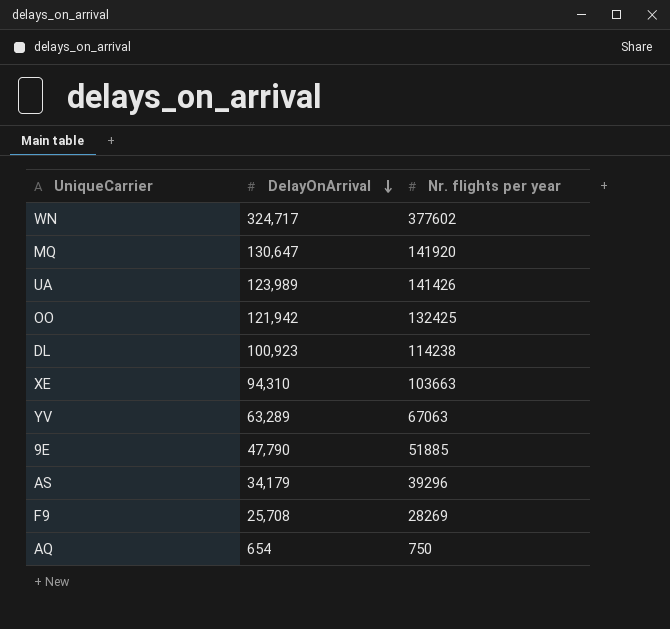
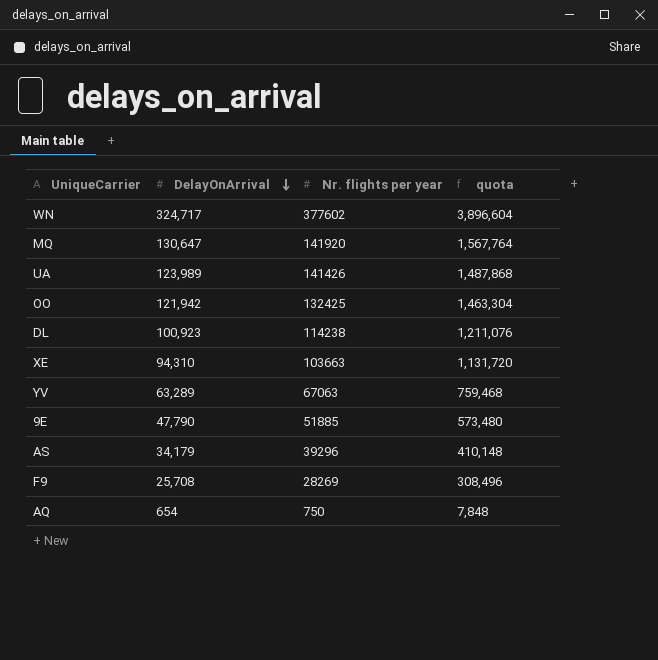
column quota | formula: none -> [DelayOnArrival] * 12

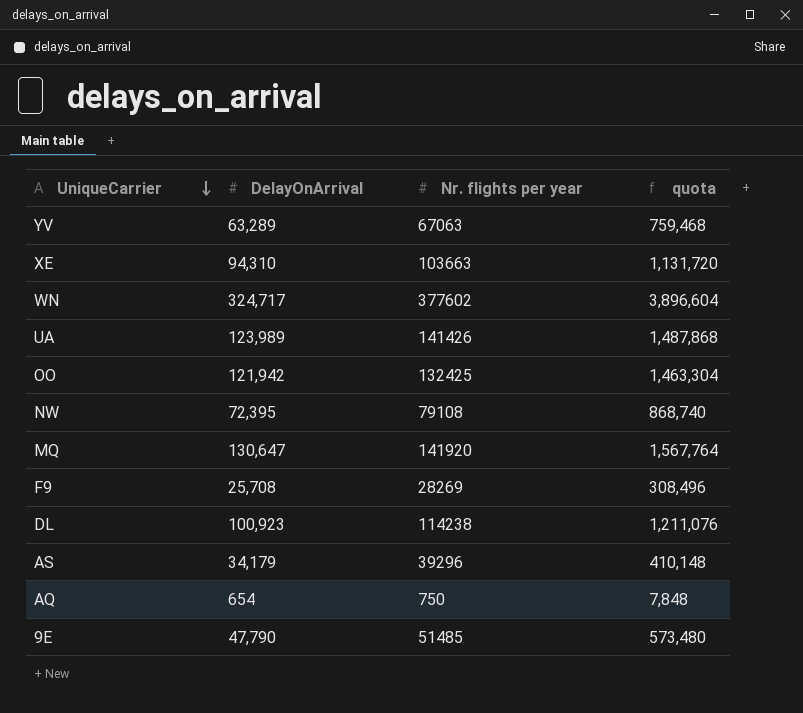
row order: DelayOnArrival descending -> UniqueCarrier descending
row NW: none -> 72,395 | 79108 | 868,740
9E | Nr. flights per year: 51885 -> 51485

